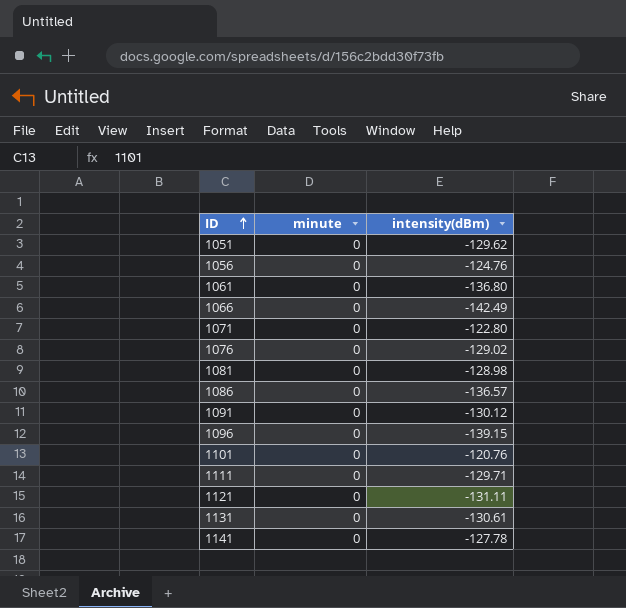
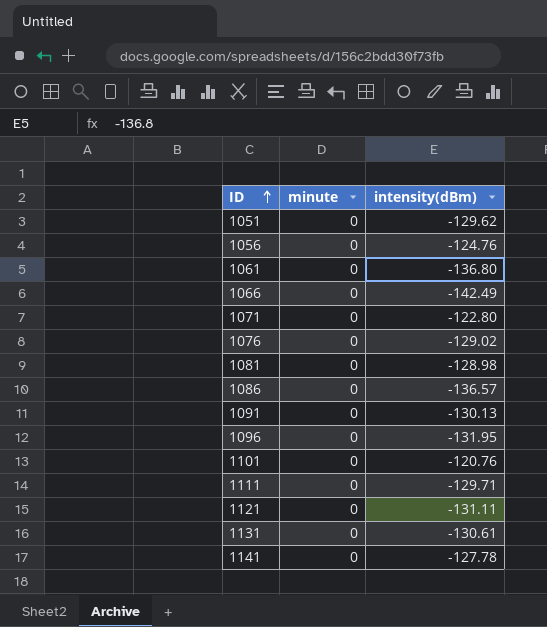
1091 | intensity(dBm): -130.12 -> -130.13
1096 | intensity(dBm): -139.15 -> -131.95

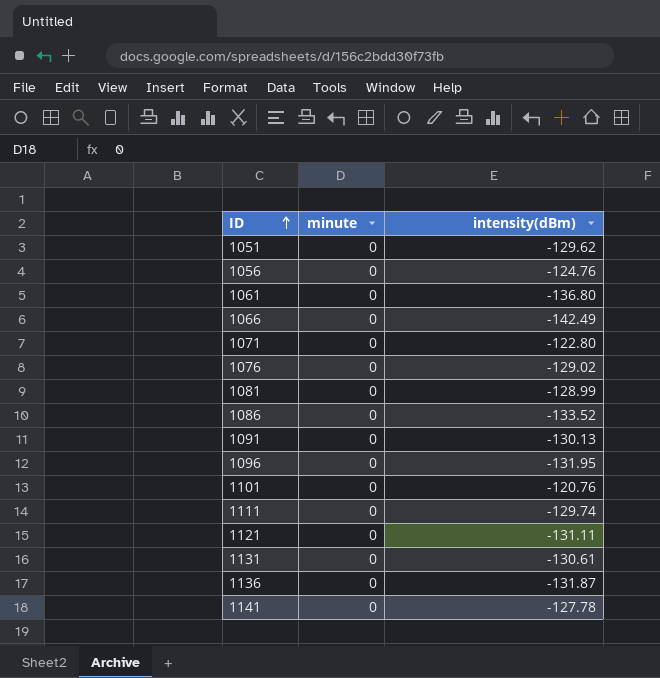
1081 | intensity(dBm): -128.98 -> -128.99
1086 | intensity(dBm): -136.57 -> -133.52
1111 | intensity(dBm): -129.71 -> -129.74
row 1136: none -> 0 | -131.87

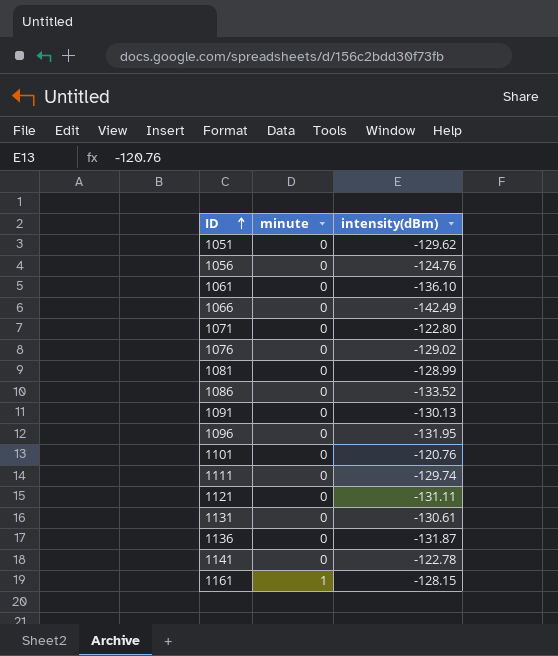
1061 | intensity(dBm): -136.80 -> -136.10
1141 | intensity(dBm): -127.78 -> -122.78
row 1161: none -> 1 | -128.15

